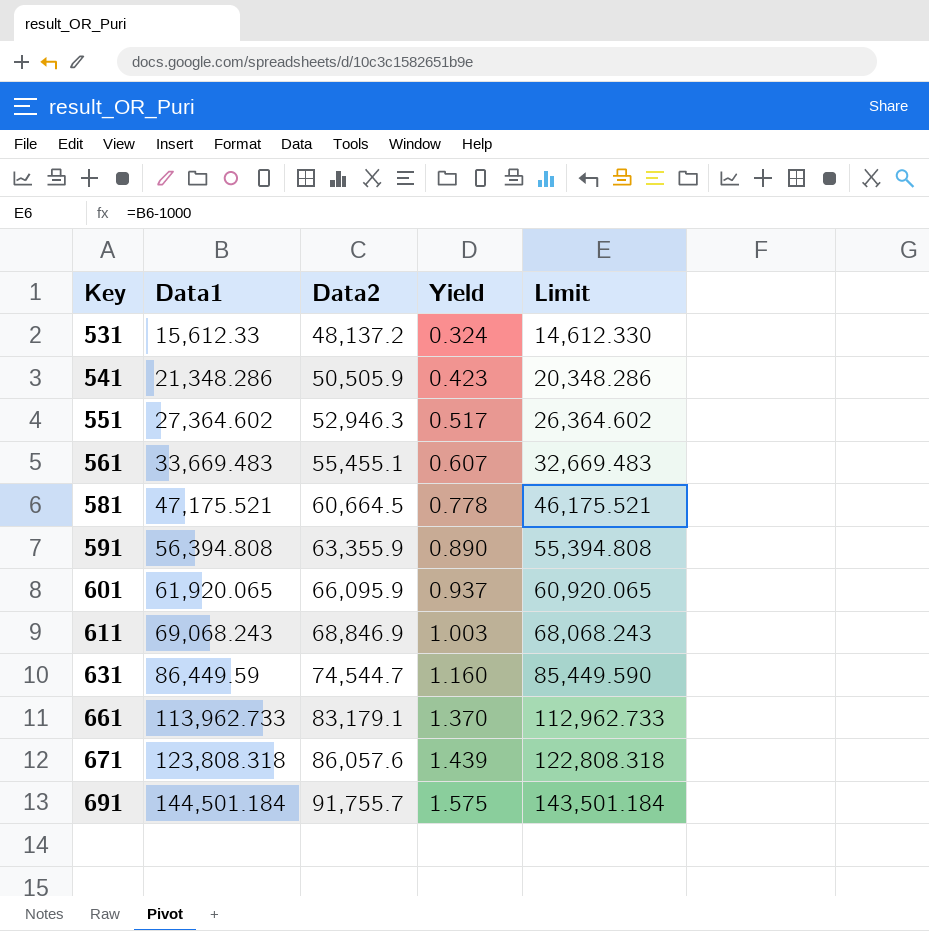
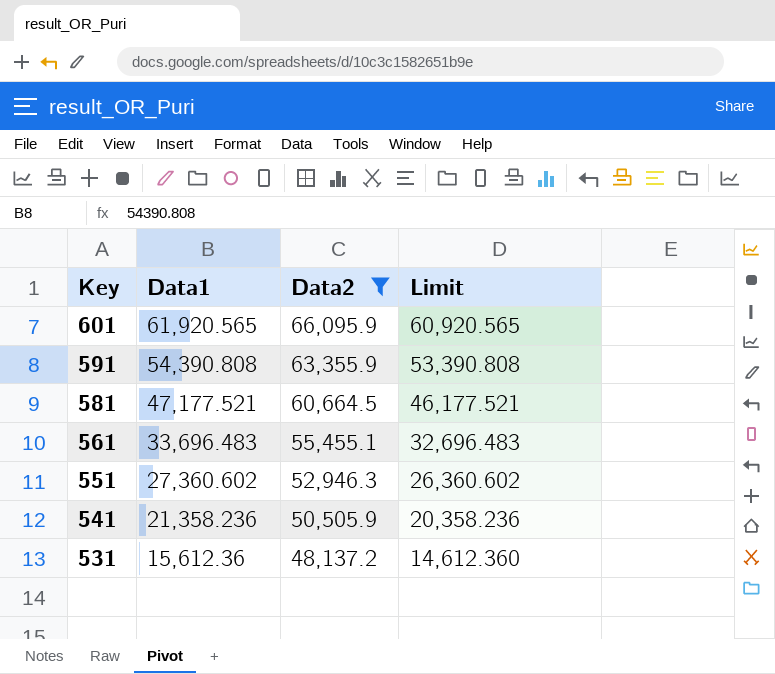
filter: none -> Data2 <= 66,095.9
row order: Key ascending -> Key descending
column Yield | formula: [Data1] / [Data2] -> none
601 | Data1: 61,920.065 -> 61,920.565
601 | Limit: 60,920.065 -> 60,920.565
591 | Data1: 56,394.808 -> 54,390.808
591 | Limit: 55,394.808 -> 53,390.808
581 | Data1: 47,175.521 -> 47,177.521
581 | Limit: 46,175.521 -> 46,177.521
561 | Data1: 33,669.483 -> 33,696.483
561 | Limit: 32,669.483 -> 32,696.483
551 | Data1: 27,364.602 -> 27,360.602
551 | Limit: 26,364.602 -> 26,360.602
541 | Data1: 21,348.286 -> 21,358.236
541 | Limit: 20,348.286 -> 20,358.236
531 | Data1: 15,612.33 -> 15,612.36
531 | Limit: 14,612.330 -> 14,612.360

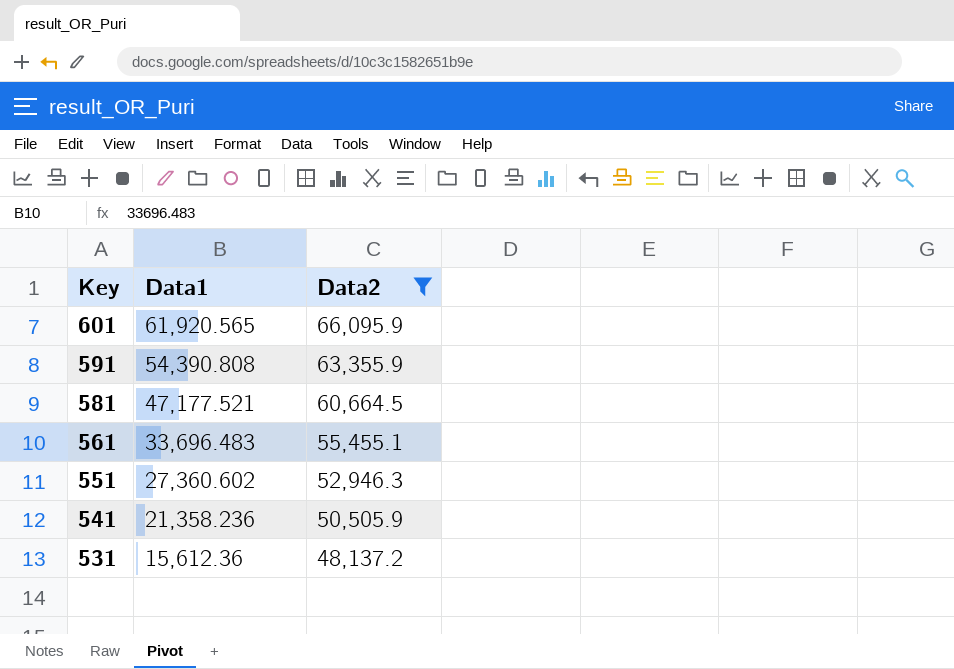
column Limit | formula: [Data1] - 1000 -> none

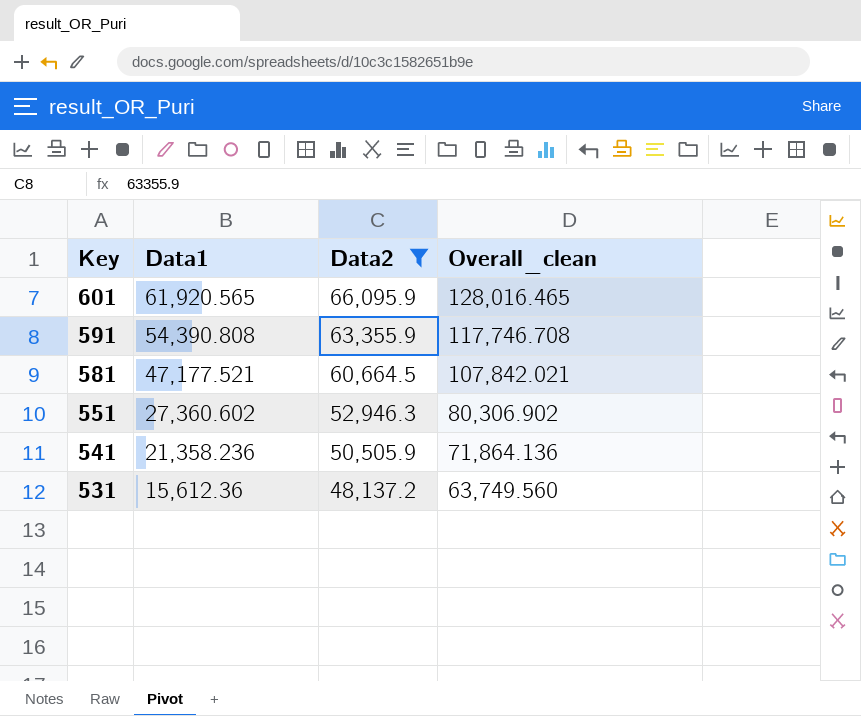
column Overall_clean | formula: none -> [Data1] + [Data2]
row 561: 33,696.483 | 55,455.1 -> none

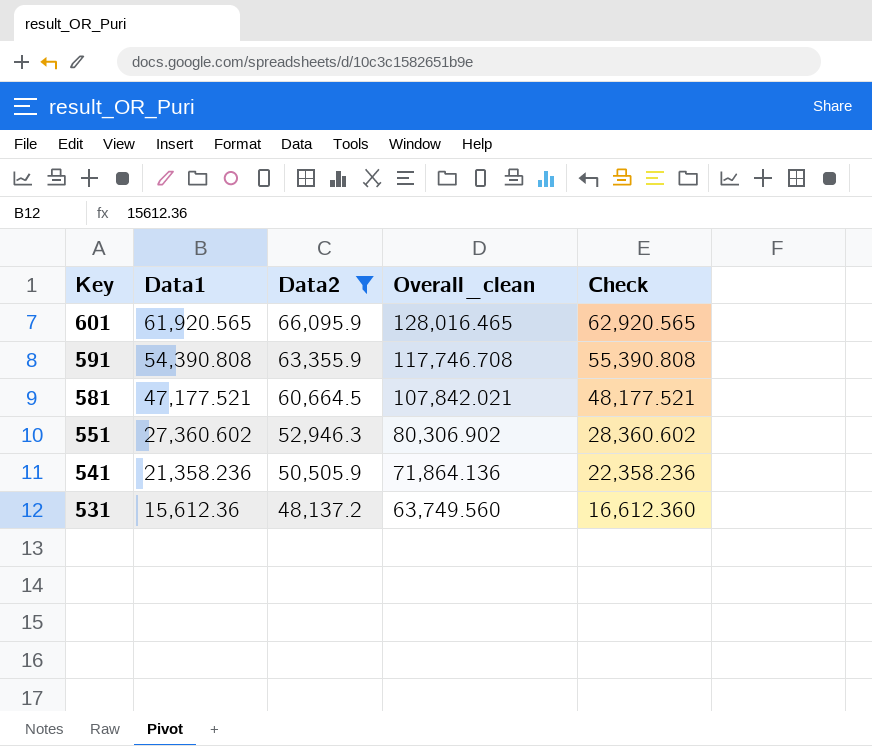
column Check | formula: none -> [Data1] + 1000

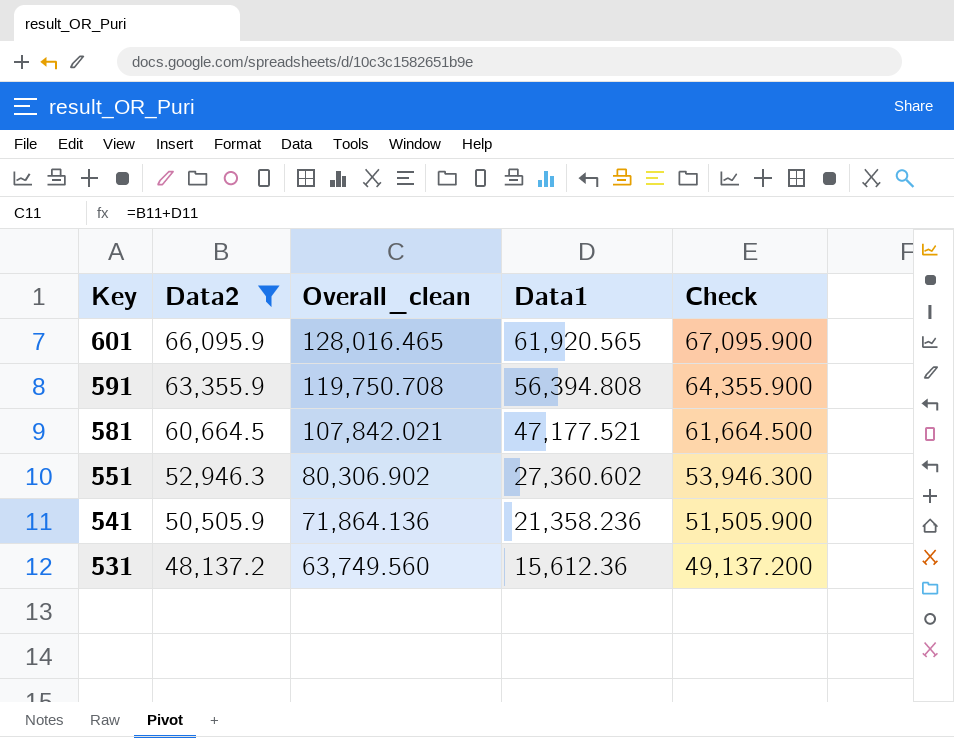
column Data1 | position: 2 -> 4
column Check | formula: [Data1] + 1000 -> [Data2] + 1000
591 | Overall_clean: 117,746.708 -> 119,750.708
591 | Data1: 54,390.808 -> 56,394.808

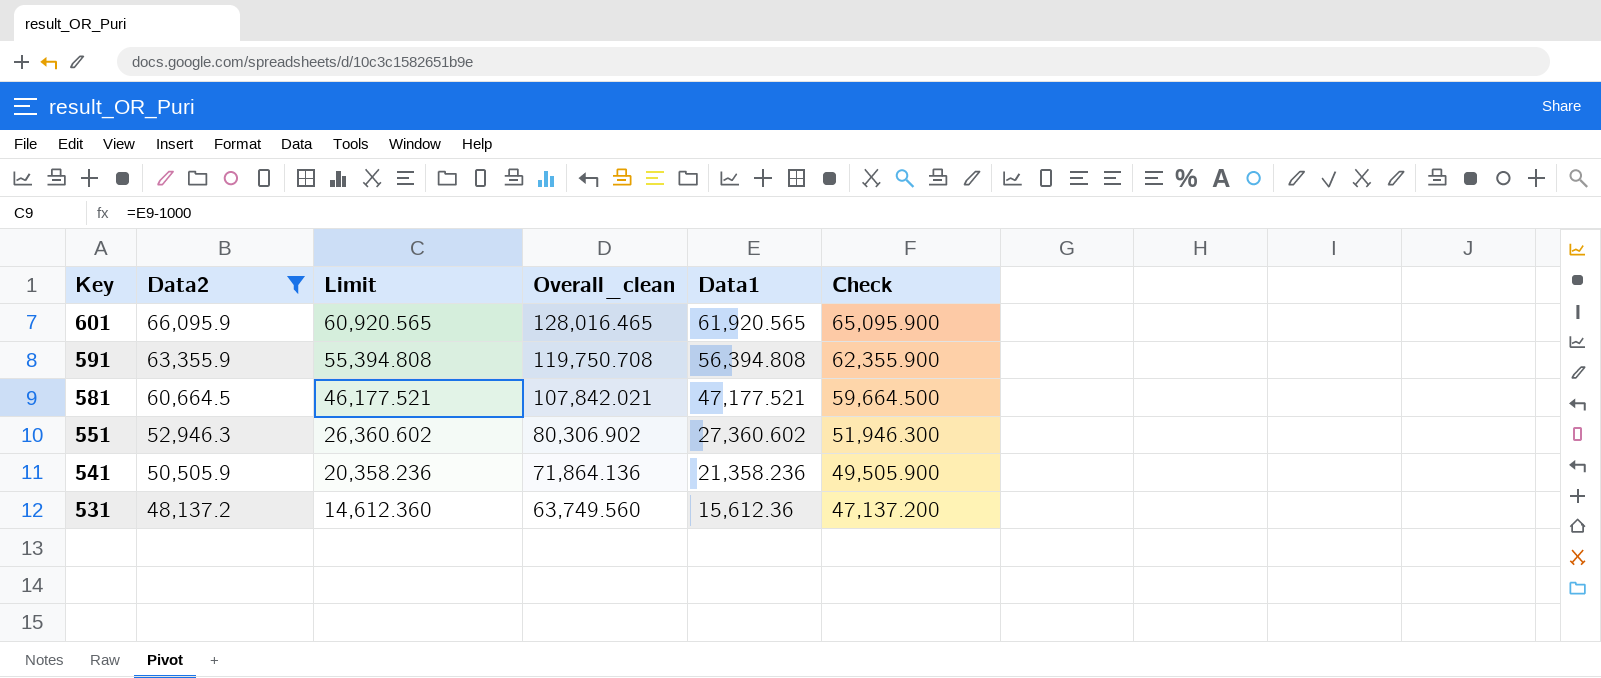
column Limit | formula: none -> [Data1] - 1000
column Check | formula: [Data2] + 1000 -> [Data2] - 1000

